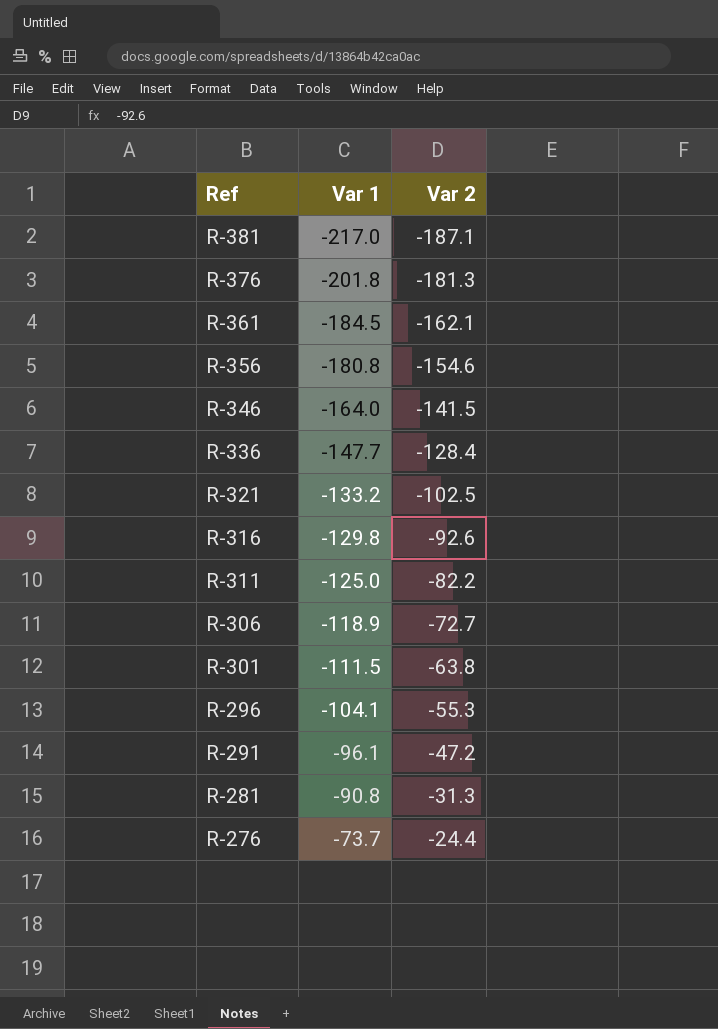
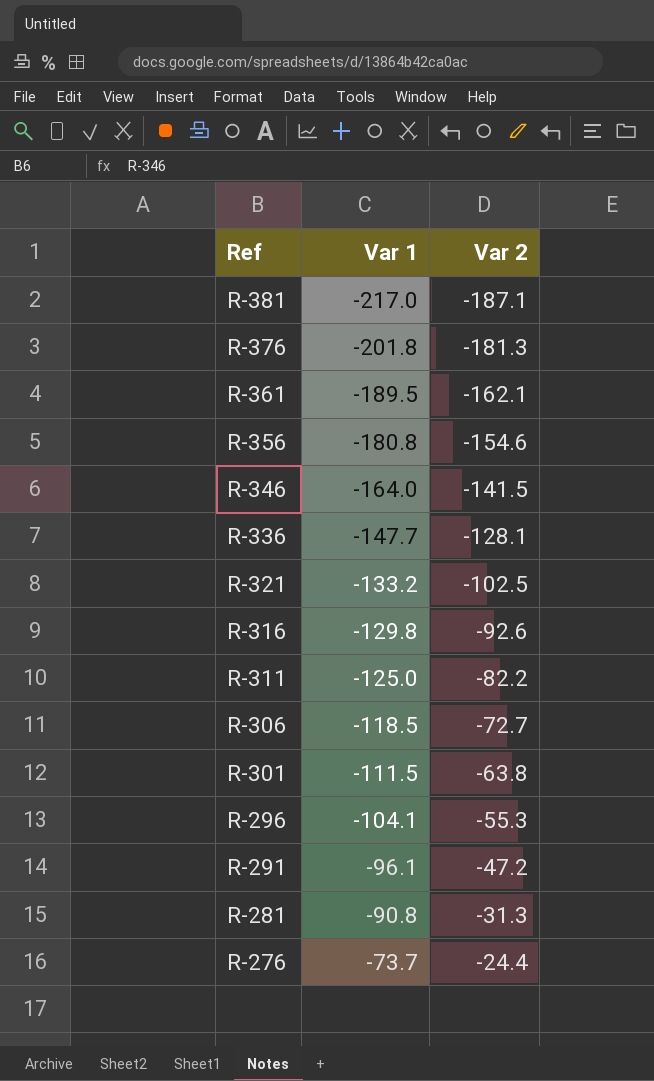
R-361 | Var 1: -184.5 -> -189.5
R-336 | Var 2: -128.4 -> -128.1
R-306 | Var 1: -118.9 -> -118.5

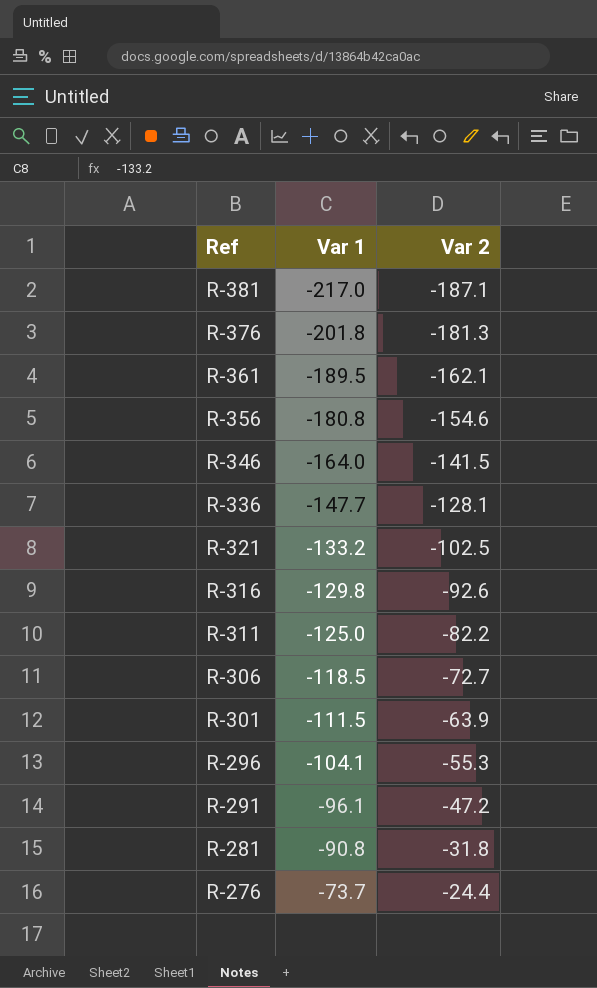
R-301 | Var 2: -63.8 -> -63.9
R-281 | Var 2: -31.3 -> -31.8

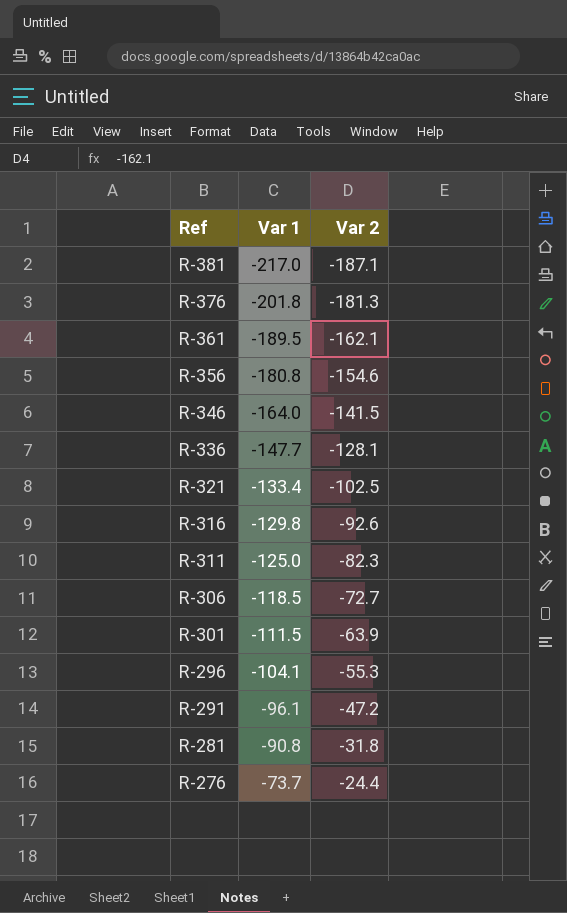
R-321 | Var 1: -133.2 -> -133.4
R-311 | Var 2: -82.2 -> -82.3

